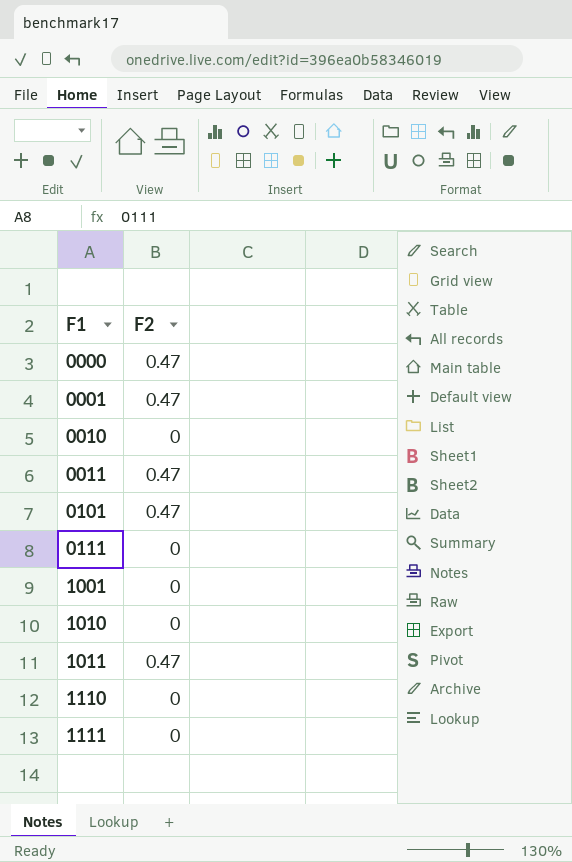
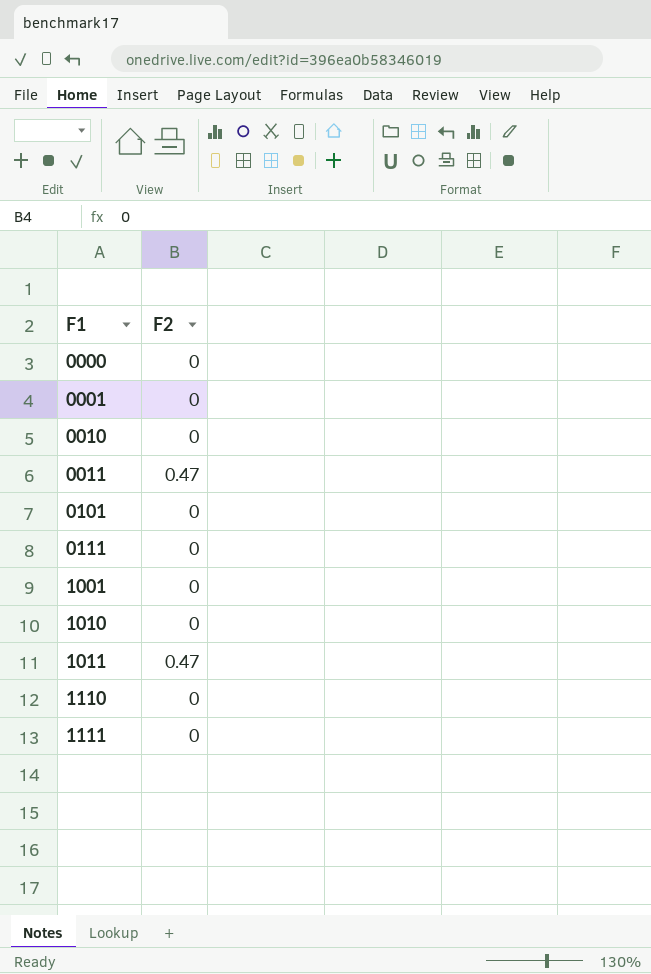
0000 | F2: 0.47 -> 0
0001 | F2: 0.47 -> 0
0101 | F2: 0.47 -> 0

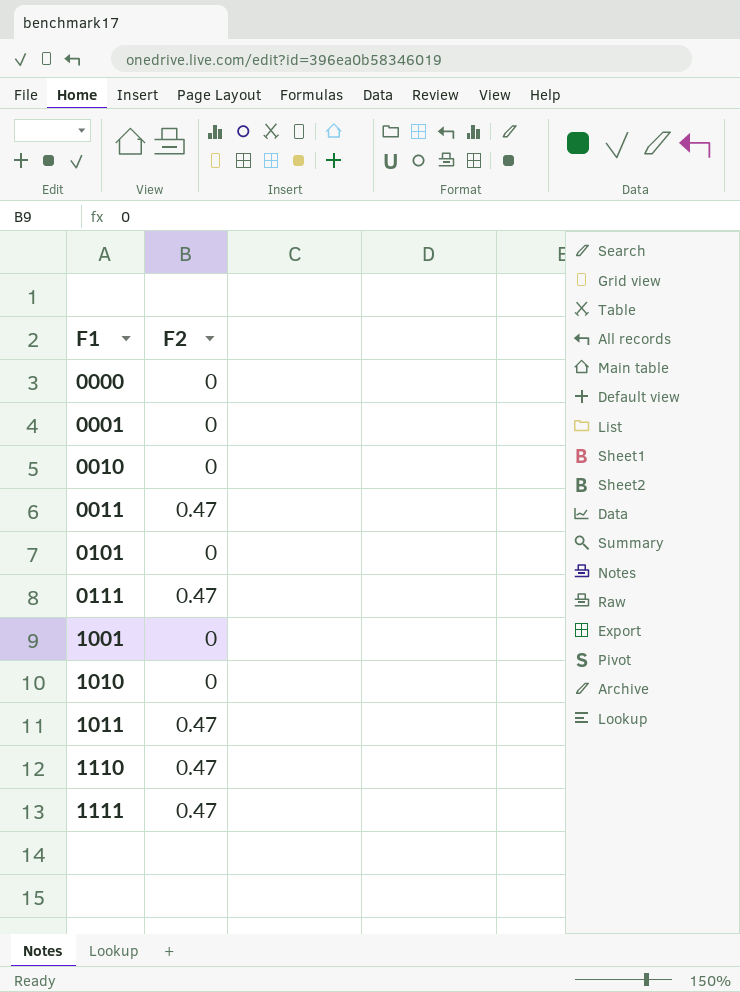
0111 | F2: 0 -> 0.47
1110 | F2: 0 -> 0.47
1111 | F2: 0 -> 0.47

